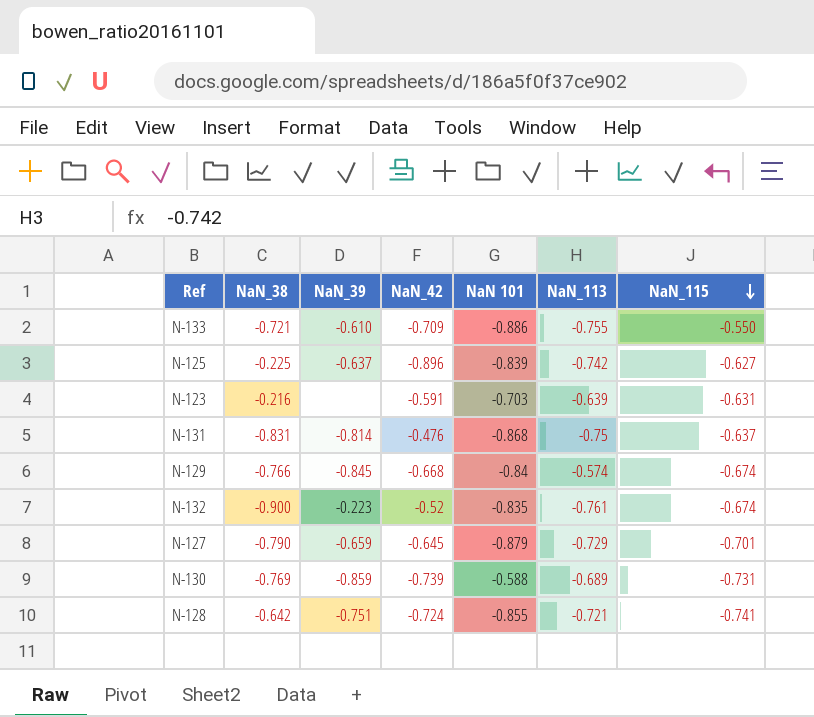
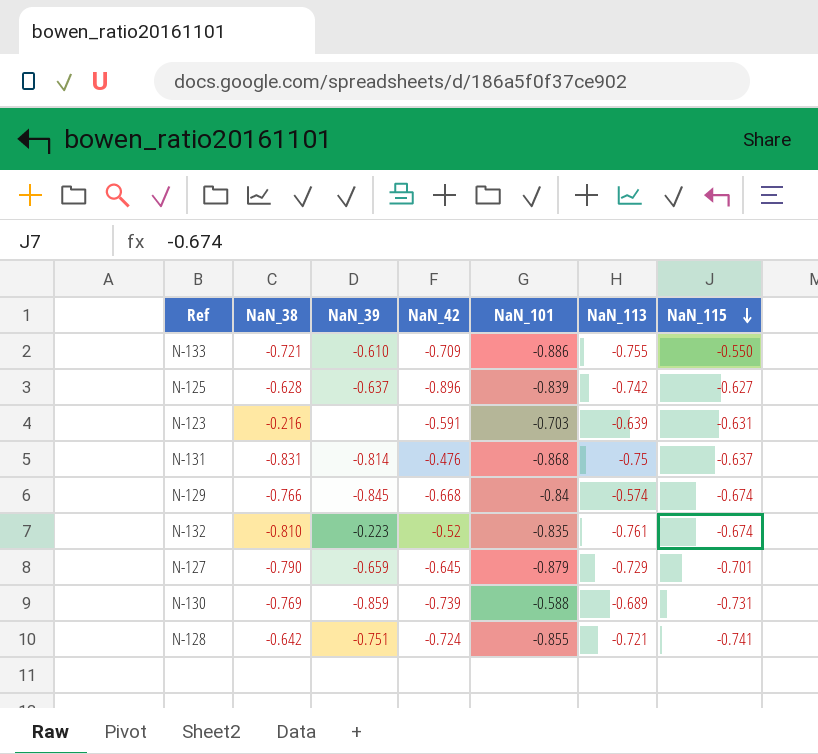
column name: NaN 101 -> NaN_101
N-125 | NaN_38: -0.225 -> -0.628
N-132 | NaN_38: -0.900 -> -0.810

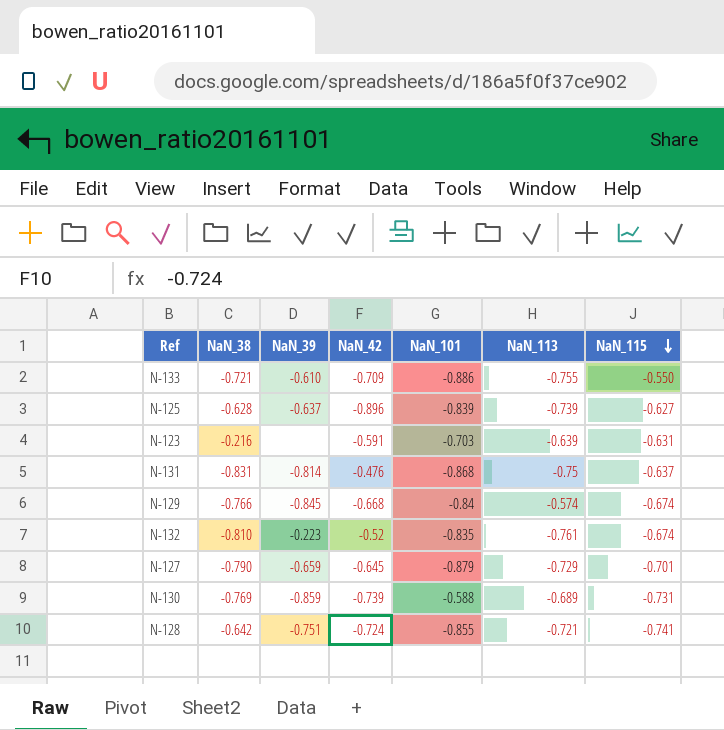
N-125 | NaN_113: -0.742 -> -0.739

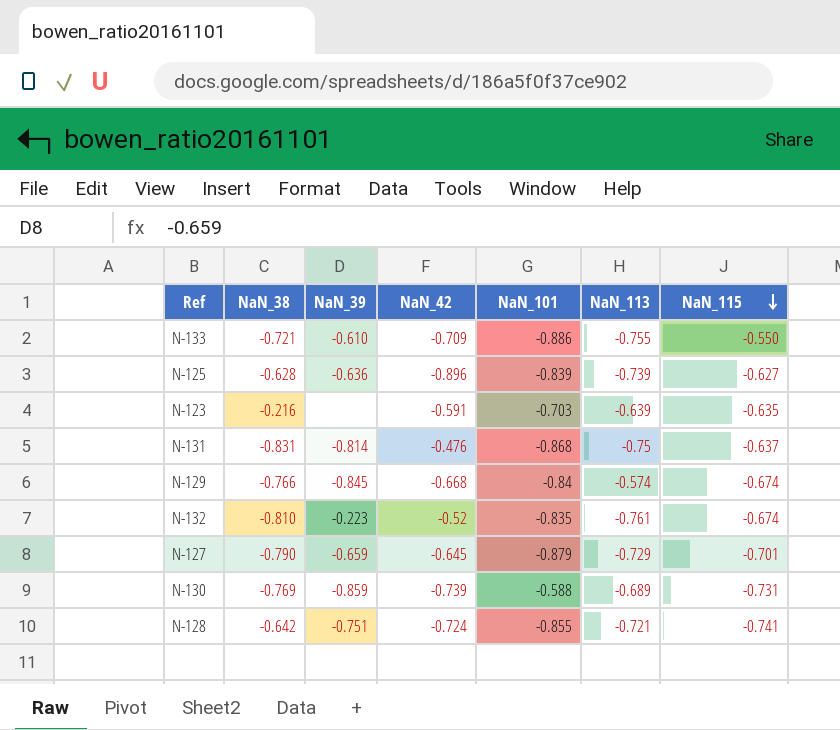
N-125 | NaN_39: -0.637 -> -0.636
N-123 | NaN_115: -0.631 -> -0.635

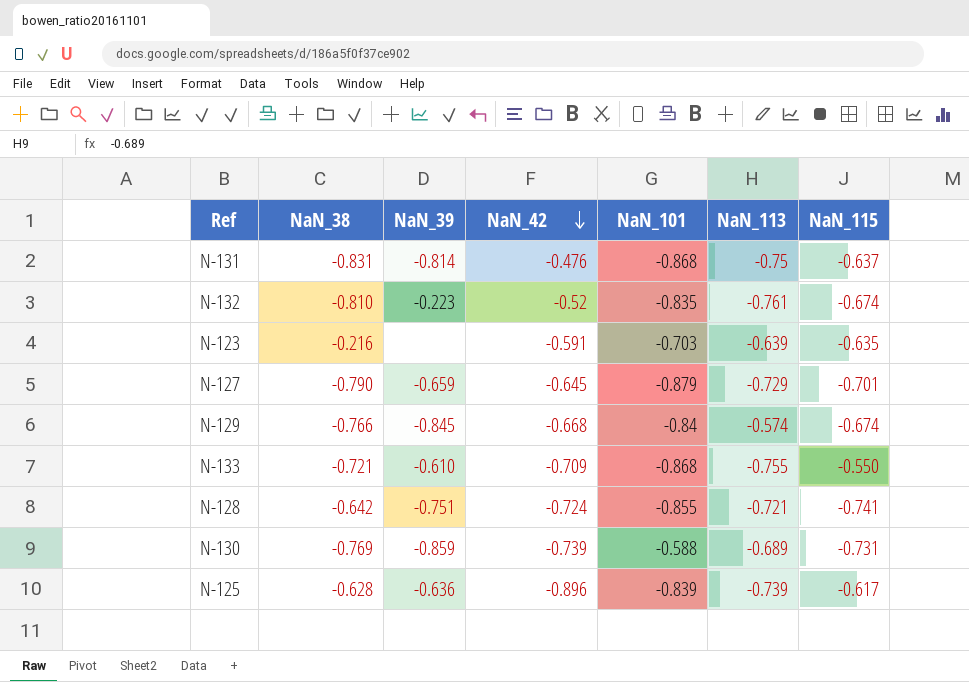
row order: NaN_115 descending -> NaN_42 descending
N-133 | NaN_101: -0.886 -> -0.868
N-125 | NaN_115: -0.627 -> -0.617

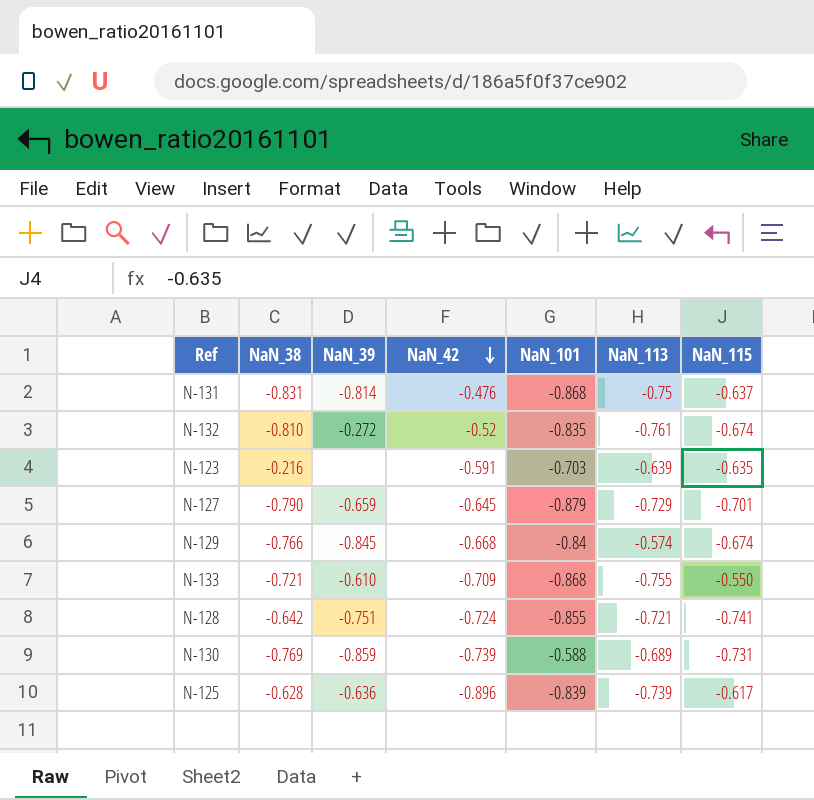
N-132 | NaN_39: -0.223 -> -0.272

